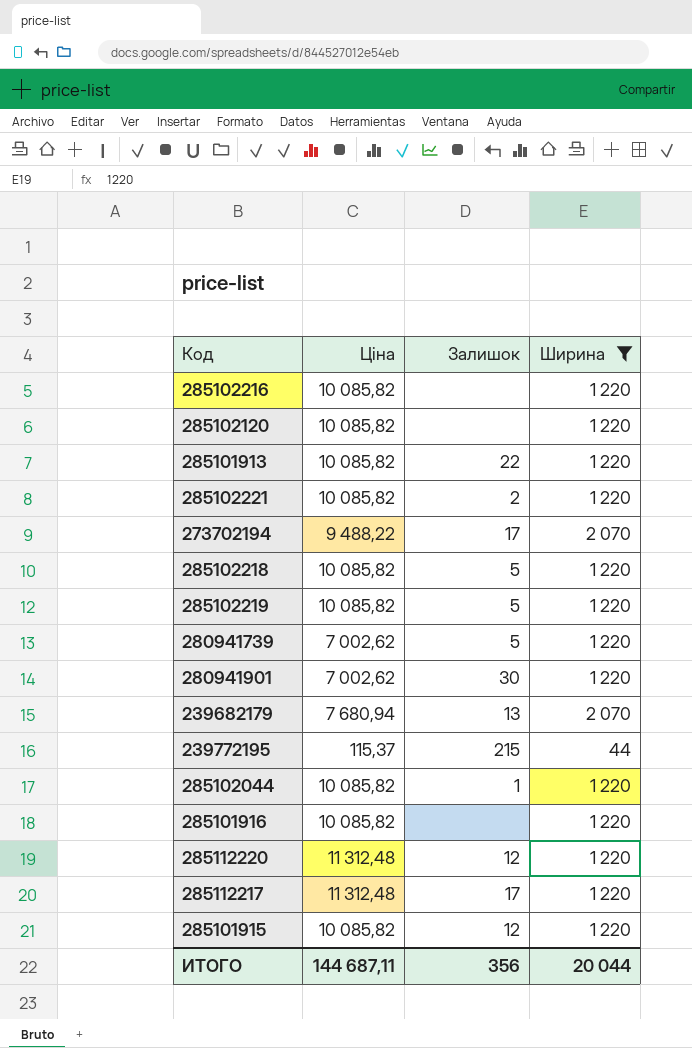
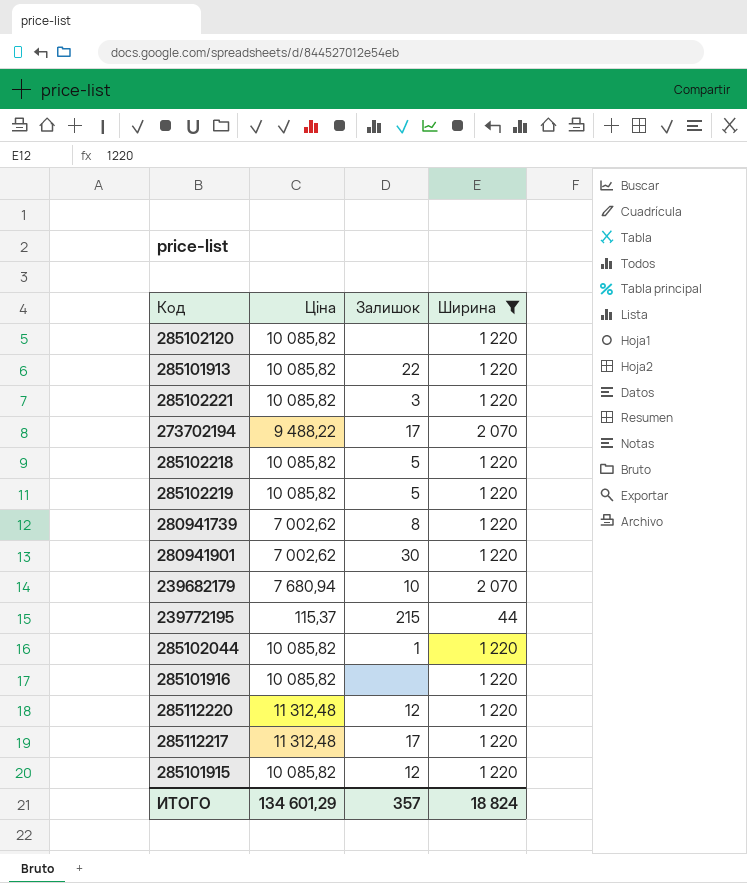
row 285102216: 10 085,82 | none | 1 220 -> none
285102221 | Залишок: 2 -> 3
280941739 | Залишок: 5 -> 8
239682179 | Залишок: 13 -> 10
ИТОГО | Ціна: 144 687,11 -> 134 601,29
ИТОГО | Залишок: 356 -> 357
ИТОГО | Ширина: 20 044 -> 18 824

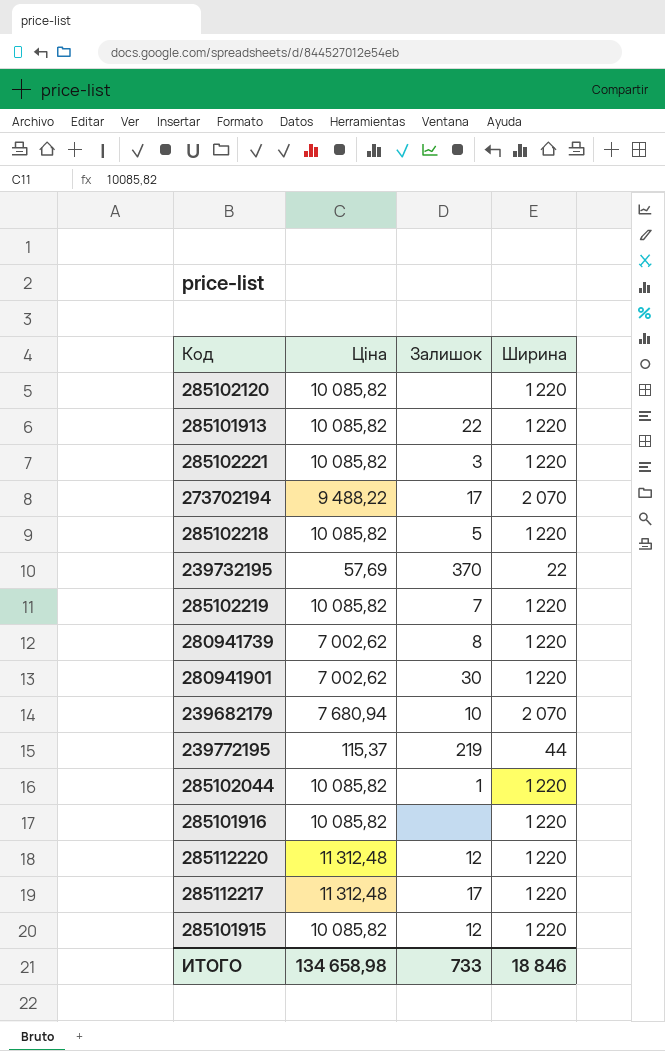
filter: Ширина != 22 -> none
285102219 | Залишок: 5 -> 7
239772195 | Залишок: 215 -> 219
ИТОГО | Ціна: 134 601,29 -> 134 658,98
ИТОГО | Залишок: 357 -> 733
ИТОГО | Ширина: 18 824 -> 18 846

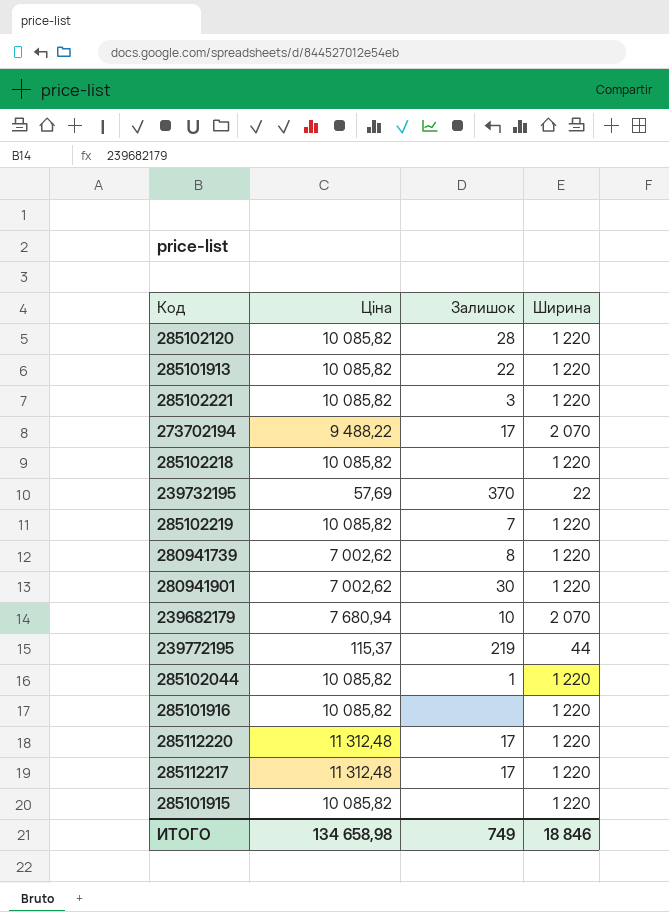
285102120 | Залишок: none -> 28
285102218 | Залишок: 5 -> none
285112220 | Залишок: 12 -> 17
285101915 | Залишок: 12 -> none
ИТОГО | Залишок: 733 -> 749

